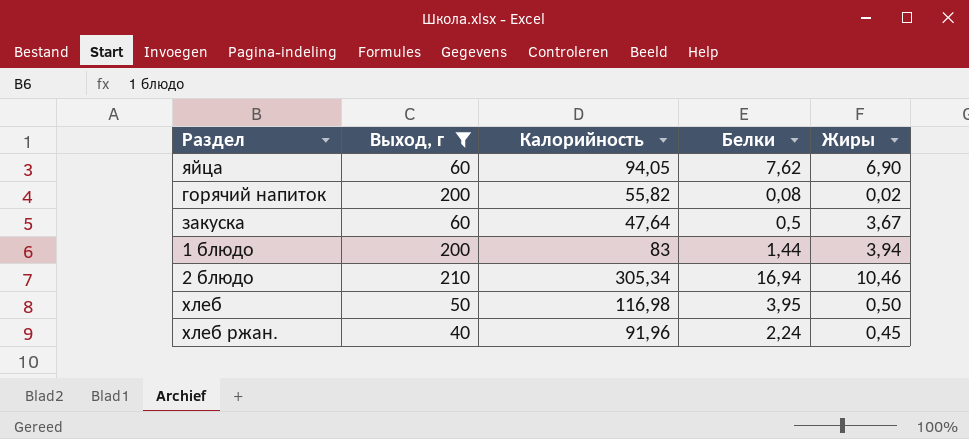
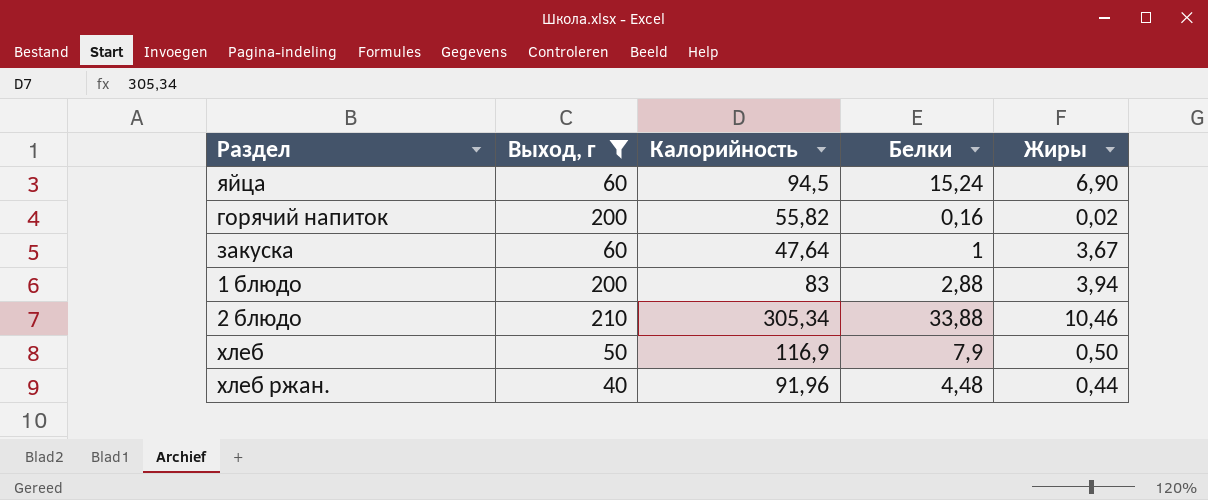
яйца | Калорийность: 94,05 -> 94,5
яйца | Белки: 7,62 -> 15,24
горячий напиток | Белки: 0,08 -> 0,16
закуска | Белки: 0,5 -> 1
1 блюдо | Белки: 1,44 -> 2,88
2 блюдо | Белки: 16,94 -> 33,88
хлеб | Калорийность: 116,98 -> 116,9
хлеб | Белки: 3,95 -> 7,9
хлеб ржан. | Белки: 2,24 -> 4,48
хлеб ржан. | Жиры: 0,45 -> 0,44

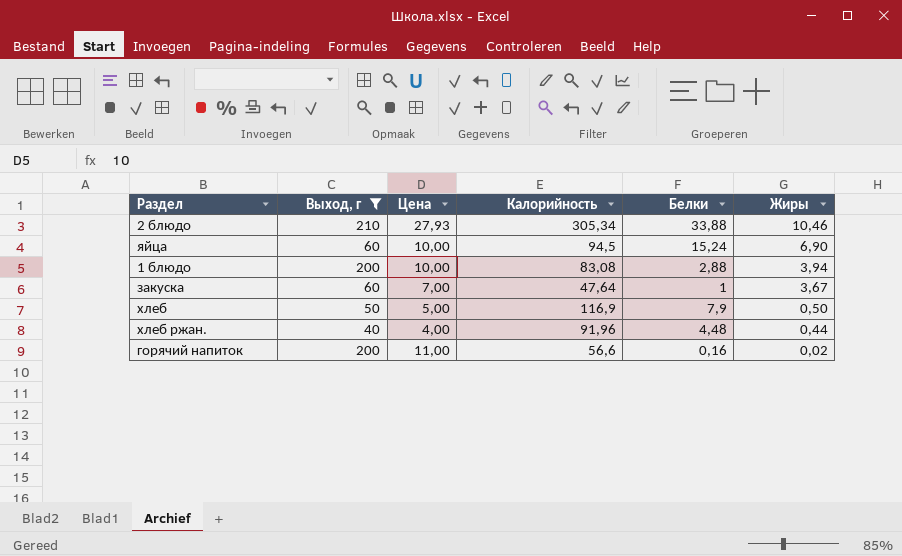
row order: none -> Жиры descending
column Цена | position: none -> 3
1 блюдо | Калорийность: 83 -> 83,08
горячий напиток | Калорийность: 55,82 -> 56,6

